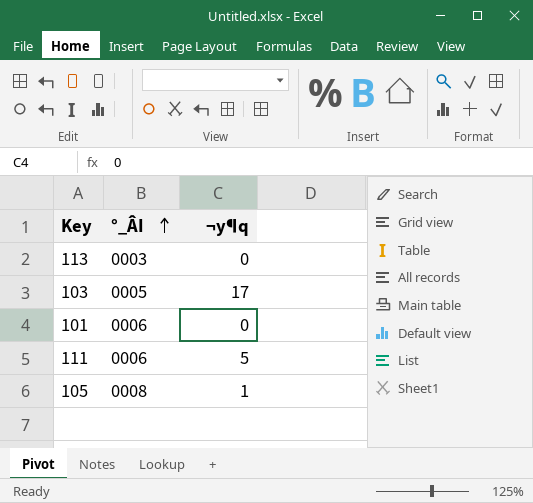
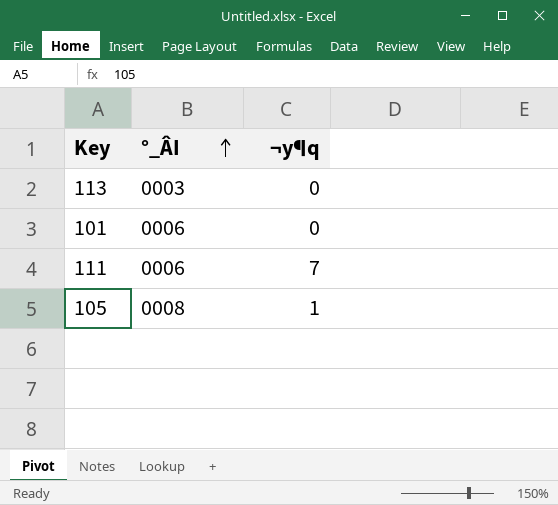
row 103: 0005 | 17 -> none
111 | ¬y¶q: 5 -> 7

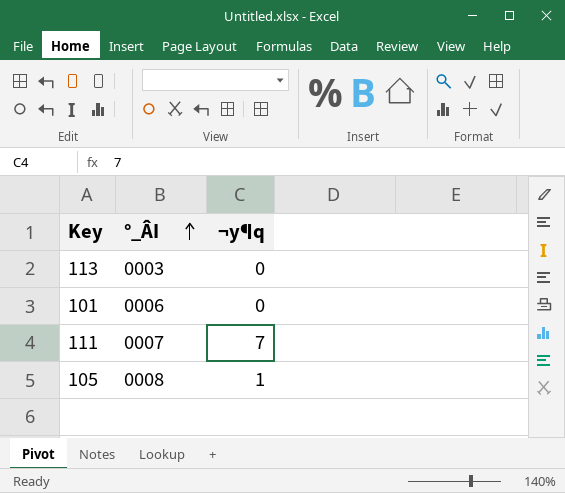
111 | °_ÂI: 0006 -> 0007

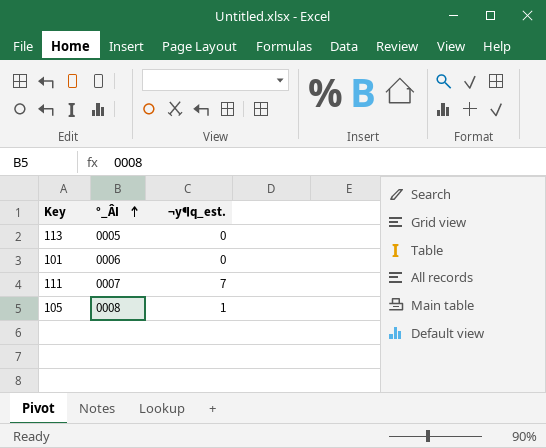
column name: ¬y¶q -> ¬y¶q_est.
113 | °_ÂI: 0003 -> 0005

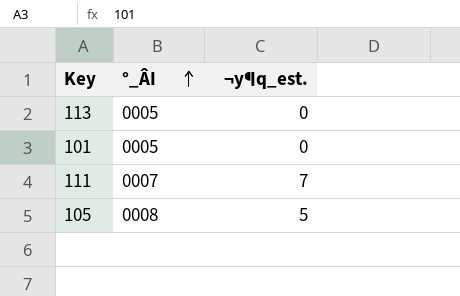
101 | °_ÂI: 0006 -> 0005
105 | ¬y¶q_est.: 1 -> 5

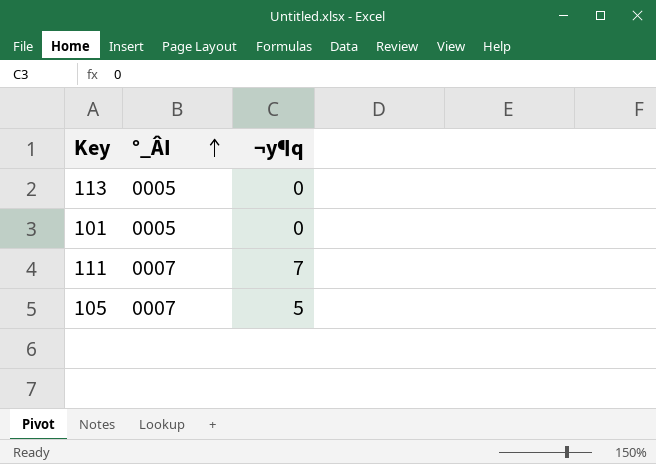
column name: ¬y¶q_est. -> ¬y¶q
105 | °_ÂI: 0008 -> 0007

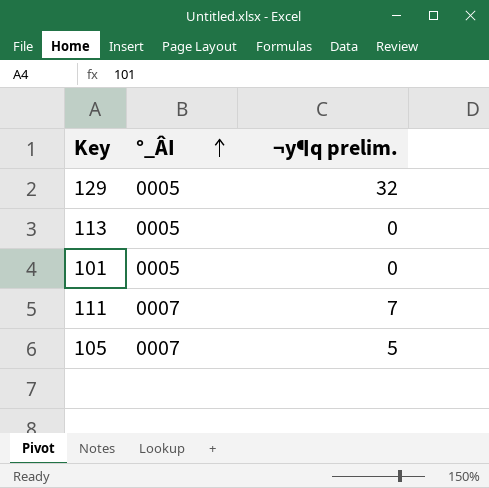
column name: ¬y¶q -> ¬y¶q prelim.
row 129: none -> 0005 | 32

